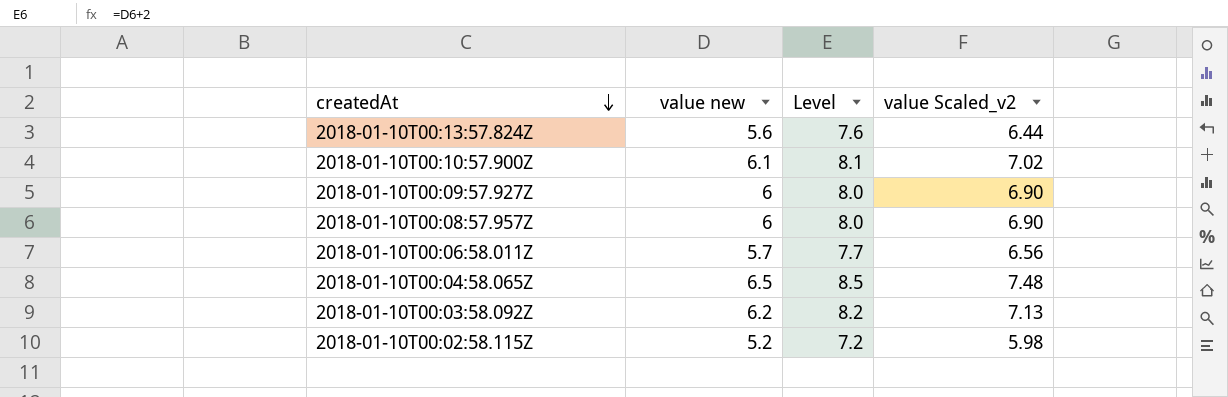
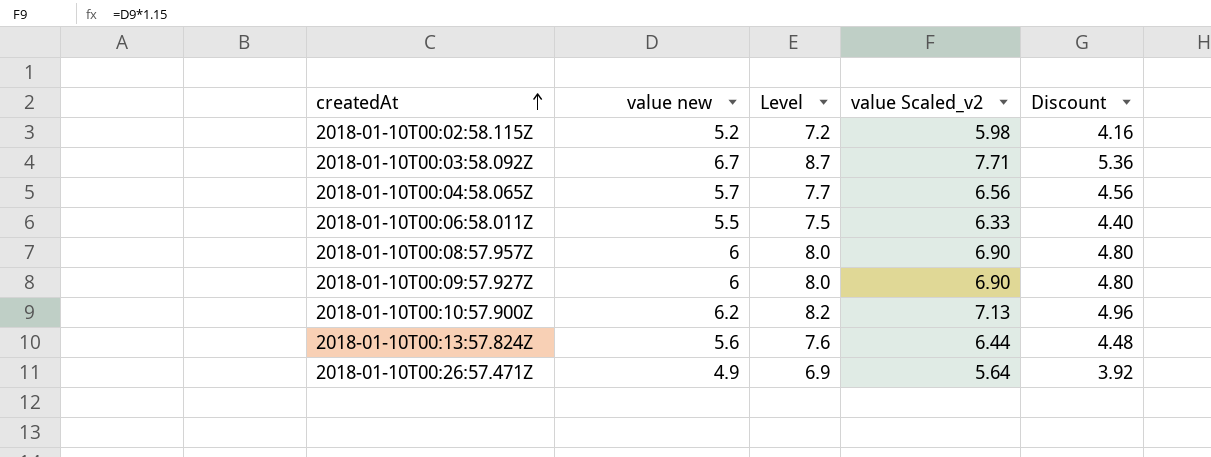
row order: createdAt descending -> createdAt ascending
column Discount | formula: none -> [value new] * 0.8
2018-01-10T00:03:58.092Z | value new: 6.2 -> 6.7
2018-01-10T00:03:58.092Z | Level: 8.2 -> 8.7
2018-01-10T00:03:58.092Z | value Scaled_v2: 7.13 -> 7.71
2018-01-10T00:04:58.065Z | value new: 6.5 -> 5.7
2018-01-10T00:04:58.065Z | Level: 8.5 -> 7.7
2018-01-10T00:04:58.065Z | value Scaled_v2: 7.48 -> 6.56
2018-01-10T00:06:58.011Z | value new: 5.7 -> 5.5
2018-01-10T00:06:58.011Z | Level: 7.7 -> 7.5
2018-01-10T00:06:58.011Z | value Scaled_v2: 6.56 -> 6.33
2018-01-10T00:10:57.900Z | value new: 6.1 -> 6.2
2018-01-10T00:10:57.900Z | Level: 8.1 -> 8.2
2018-01-10T00:10:57.900Z | value Scaled_v2: 7.02 -> 7.13
row 2018-01-10T00:26:57.471Z: none -> 4.9 | 6.9 | 5.64 | 3.92

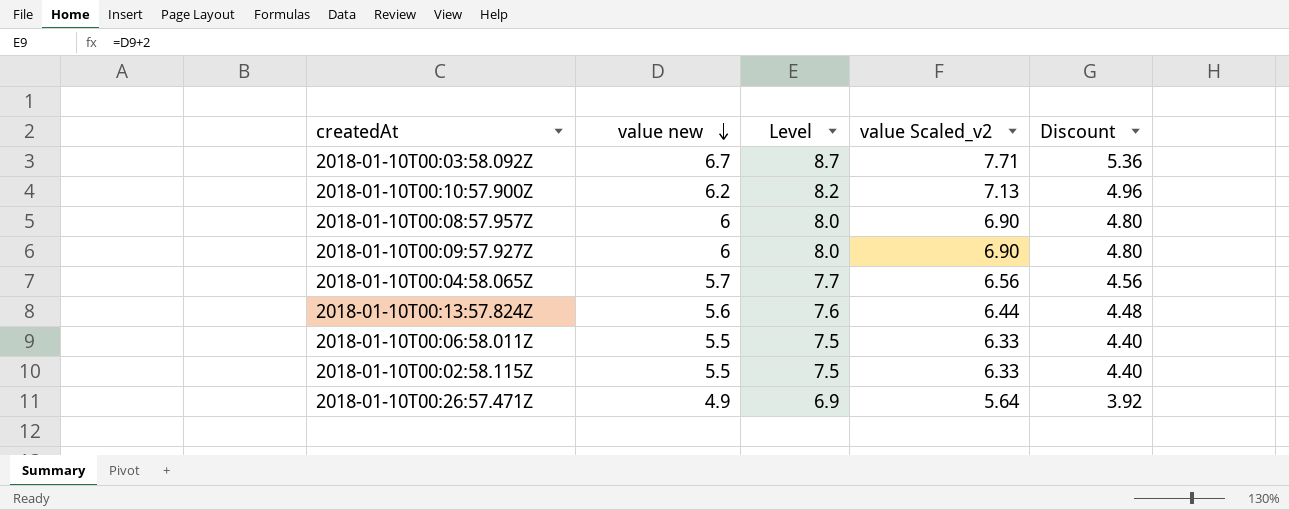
row order: createdAt ascending -> value new descending
2018-01-10T00:02:58.115Z | value new: 5.2 -> 5.5
2018-01-10T00:02:58.115Z | Level: 7.2 -> 7.5
2018-01-10T00:02:58.115Z | value Scaled_v2: 5.98 -> 6.33
2018-01-10T00:02:58.115Z | Discount: 4.16 -> 4.40

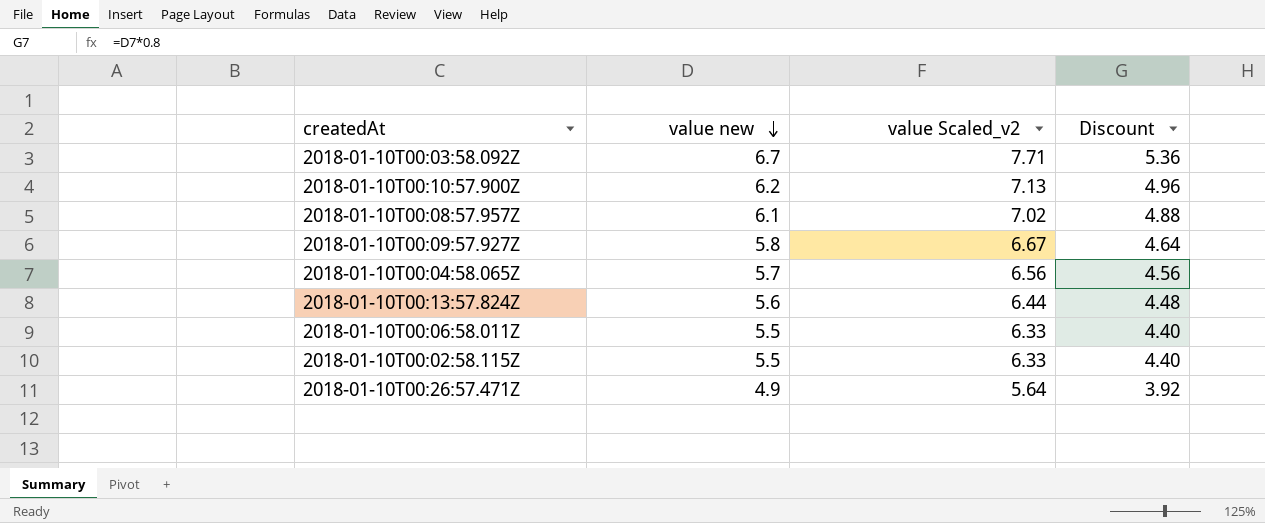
column Level | formula: [value new] + 2 -> none
2018-01-10T00:08:57.957Z | value new: 6 -> 6.1
2018-01-10T00:08:57.957Z | value Scaled_v2: 6.90 -> 7.02
2018-01-10T00:08:57.957Z | Discount: 4.80 -> 4.88
2018-01-10T00:09:57.927Z | value new: 6 -> 5.8
2018-01-10T00:09:57.927Z | value Scaled_v2: 6.90 -> 6.67
2018-01-10T00:09:57.927Z | Discount: 4.80 -> 4.64

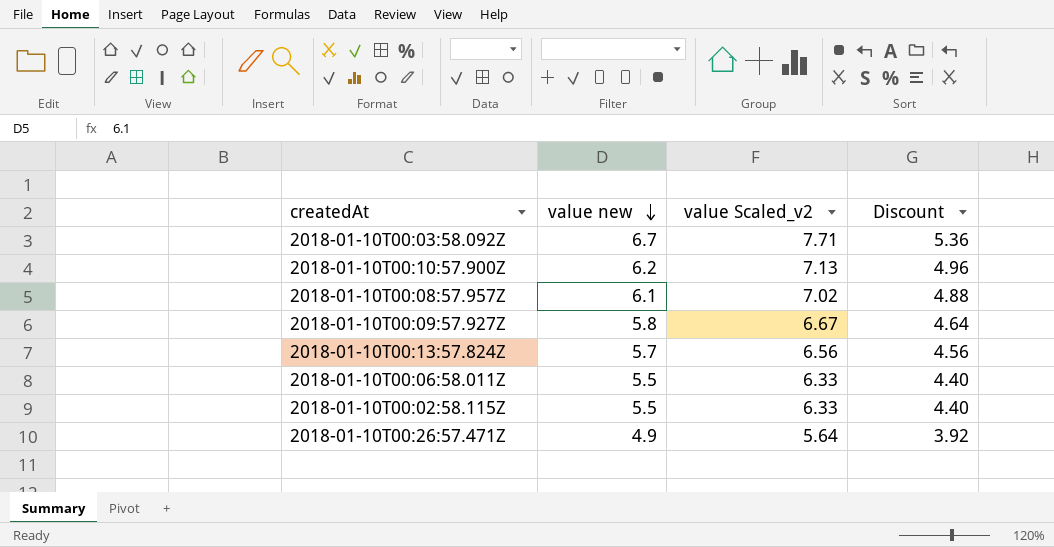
row 2018-01-10T00:04:58.065Z: 5.7 | 6.56 | 4.56 -> none
2018-01-10T00:13:57.824Z | value new: 5.6 -> 5.7
2018-01-10T00:13:57.824Z | value Scaled_v2: 6.44 -> 6.56
2018-01-10T00:13:57.824Z | Discount: 4.48 -> 4.56

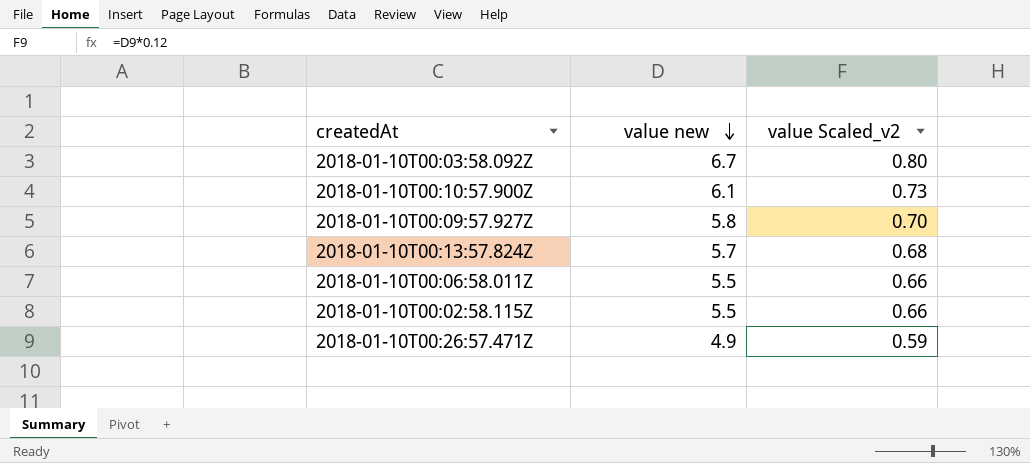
column Discount | formula: [value new] * 0.8 -> none
column value Scaled_v2 | formula: [value new] * 1.15 -> [value new] * 0.12
row 2018-01-10T00:08:57.957Z: 6.1 | 7.02 | 4.88 -> none
2018-01-10T00:10:57.900Z | value new: 6.2 -> 6.1

